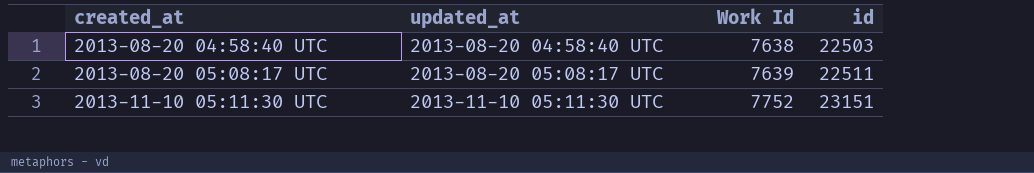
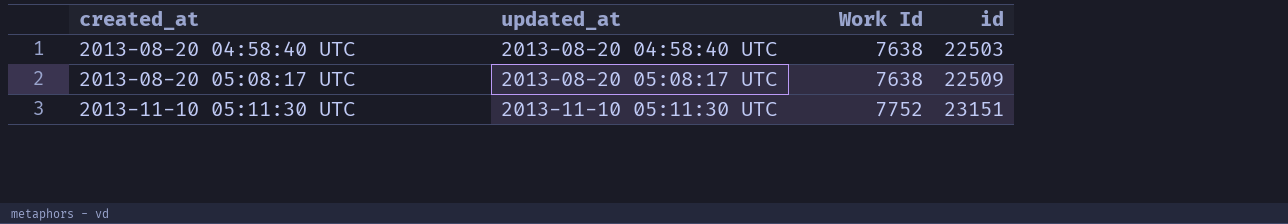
2013-08-20 05:08:17 UTC | Work Id: 7639 -> 7638
2013-08-20 05:08:17 UTC | id: 22511 -> 22509

